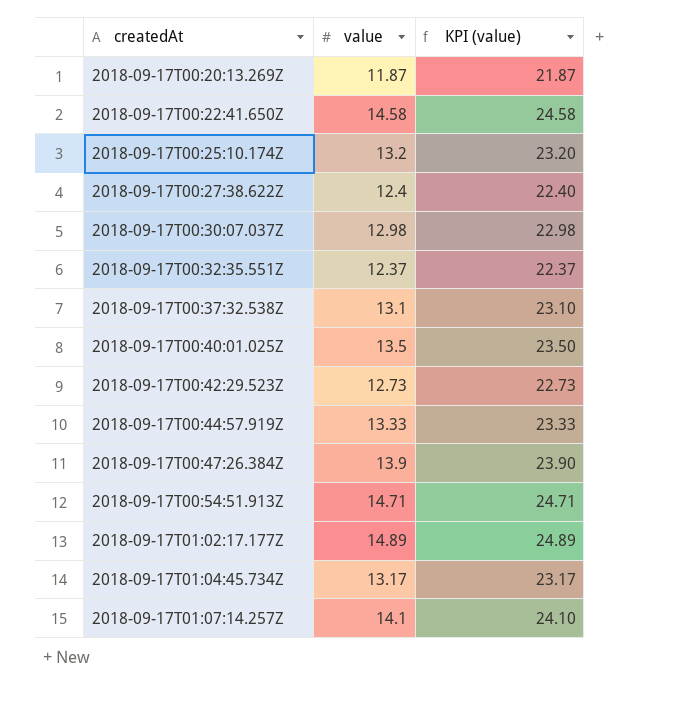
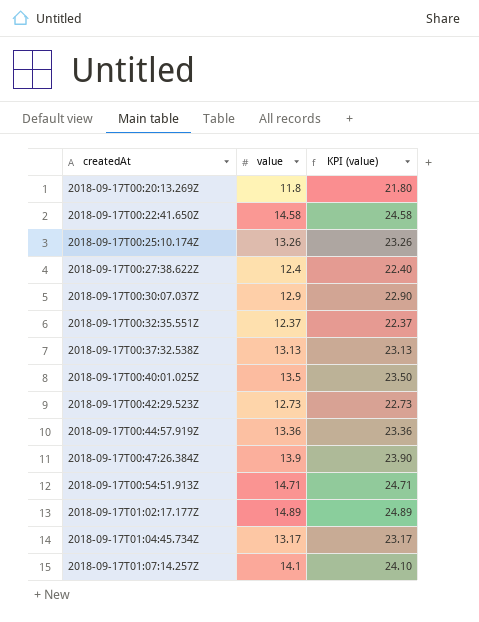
2018-09-17T00:20:13.269Z | value: 11.87 -> 11.8
2018-09-17T00:20:13.269Z | KPI (value): 21.87 -> 21.80
2018-09-17T00:25:10.174Z | value: 13.2 -> 13.26
2018-09-17T00:25:10.174Z | KPI (value): 23.20 -> 23.26
2018-09-17T00:30:07.037Z | value: 12.98 -> 12.9
2018-09-17T00:30:07.037Z | KPI (value): 22.98 -> 22.90
2018-09-17T00:37:32.538Z | value: 13.1 -> 13.13
2018-09-17T00:37:32.538Z | KPI (value): 23.10 -> 23.13
2018-09-17T00:44:57.919Z | value: 13.33 -> 13.36
2018-09-17T00:44:57.919Z | KPI (value): 23.33 -> 23.36

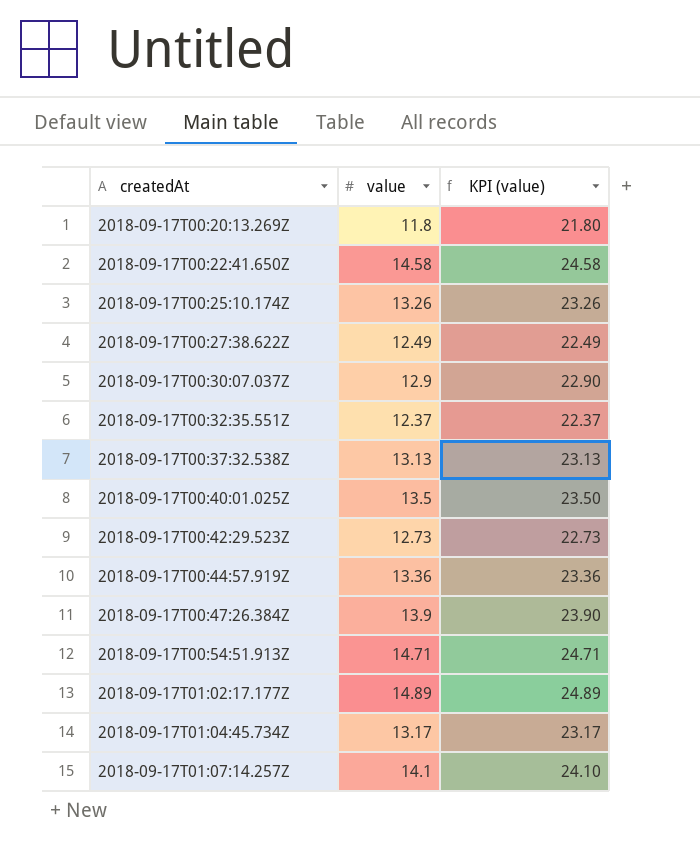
2018-09-17T00:27:38.622Z | value: 12.4 -> 12.49
2018-09-17T00:27:38.622Z | KPI (value): 22.40 -> 22.49

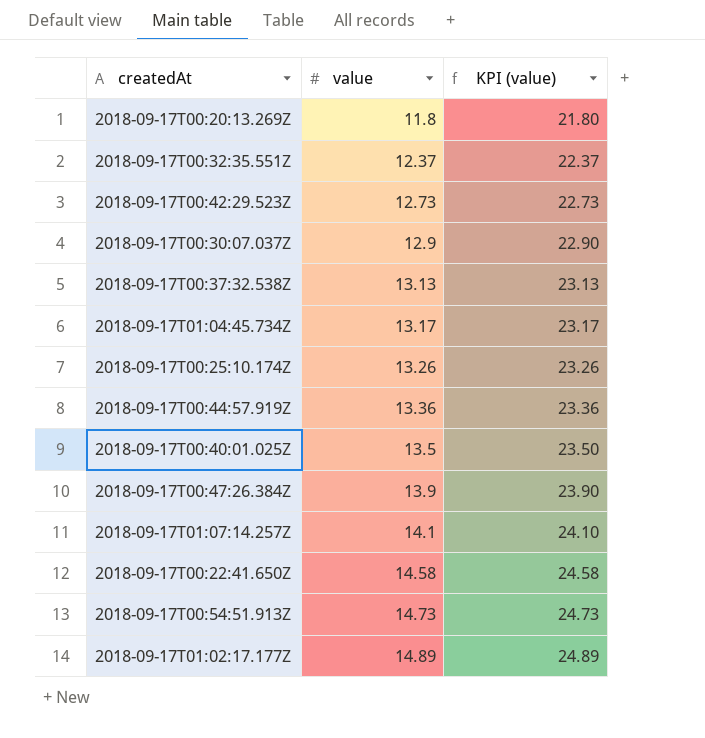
row order: createdAt ascending -> value ascending
row 2018-09-17T00:27:38.622Z: 12.49 | 22.49 -> none
2018-09-17T00:54:51.913Z | value: 14.71 -> 14.73
2018-09-17T00:54:51.913Z | KPI (value): 24.71 -> 24.73

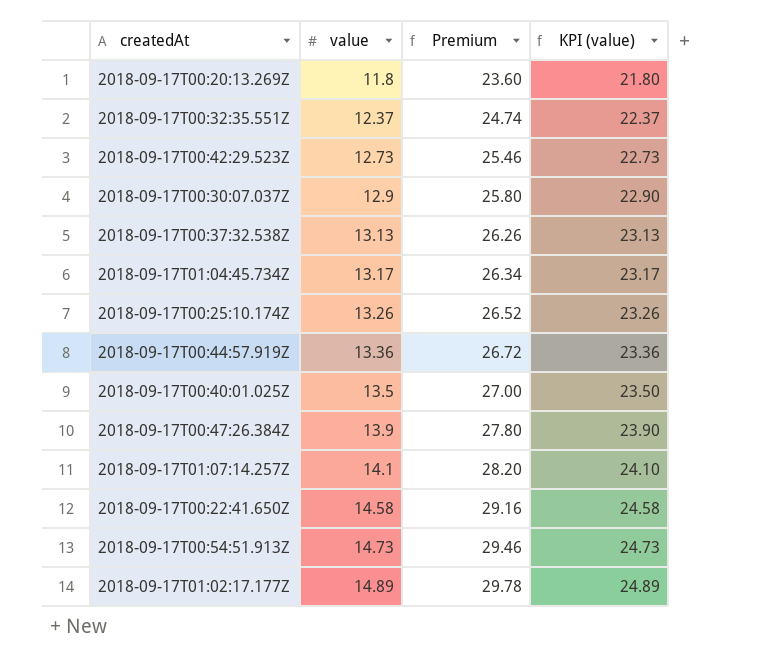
column Premium | formula: none -> [value] * 2

